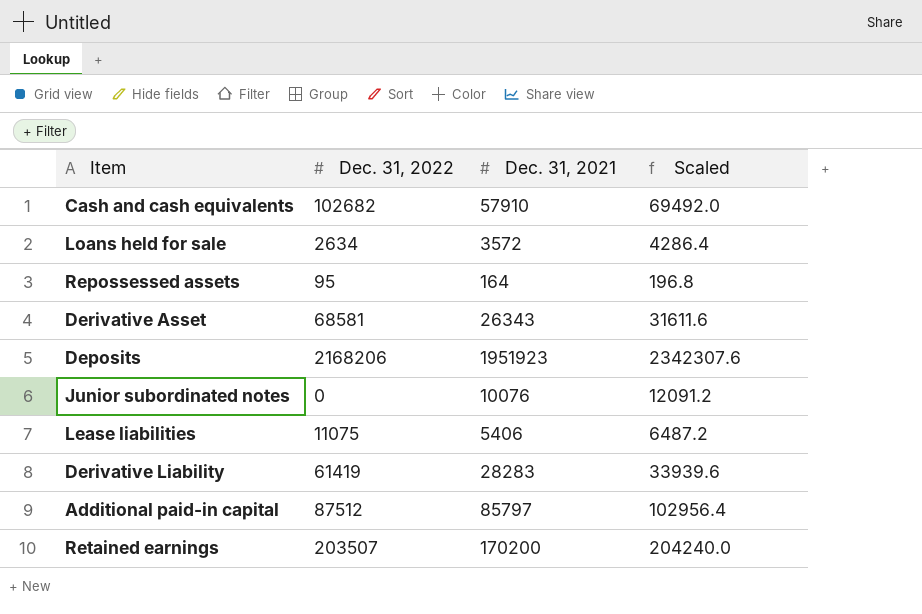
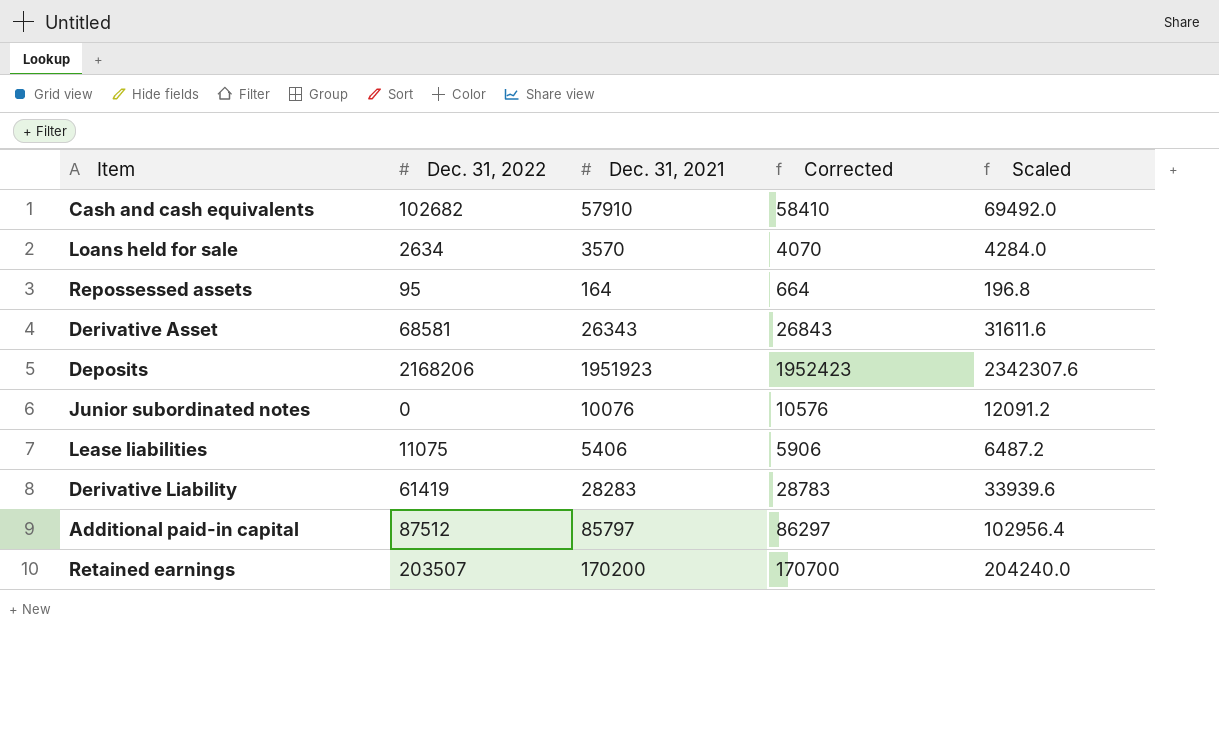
column Corrected | formula: none -> [Dec. 31, 2021] + 500
Loans held for sale | Dec. 31, 2021: 3572 -> 3570
Loans held for sale | Scaled: 4286.4 -> 4284.0

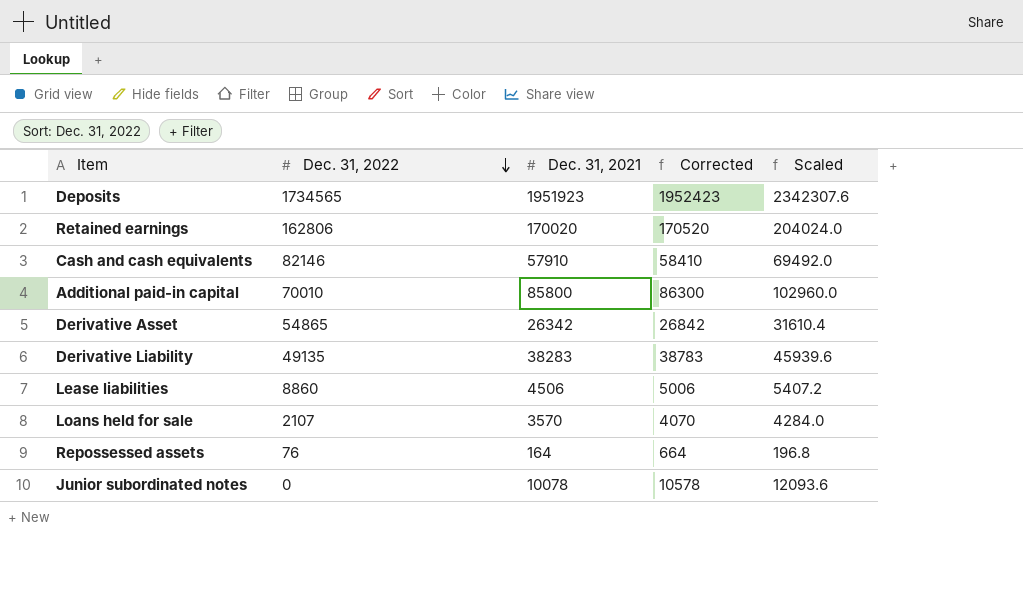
row order: none -> Dec. 31, 2022 descending
Deposits | Dec. 31, 2022: 2168206 -> 1734565
Retained earnings | Dec. 31, 2022: 203507 -> 162806
Retained earnings | Dec. 31, 2021: 170200 -> 170020
Retained earnings | Corrected: 170700 -> 170520
Retained earnings | Scaled: 204240.0 -> 204024.0
Cash and cash equivalents | Dec. 31, 2022: 102682 -> 82146
Additional paid-in capital | Dec. 31, 2022: 87512 -> 70010
Additional paid-in capital | Dec. 31, 2021: 85797 -> 85800
Additional paid-in capital | Corrected: 86297 -> 86300
Additional paid-in capital | Scaled: 102956.4 -> 102960.0
Derivative Asset | Dec. 31, 2022: 68581 -> 54865
Derivative Asset | Dec. 31, 2021: 26343 -> 26342
Derivative Asset | Corrected: 26843 -> 26842
Derivative Asset | Scaled: 31611.6 -> 31610.4
Derivative Liability | Dec. 31, 2022: 61419 -> 49135
Derivative Liability | Dec. 31, 2021: 28283 -> 38283
Derivative Liability | Corrected: 28783 -> 38783
Derivative Liability | Scaled: 33939.6 -> 45939.6
Lease liabilities | Dec. 31, 2022: 11075 -> 8860
Lease liabilities | Dec. 31, 2021: 5406 -> 4506
Lease liabilities | Corrected: 5906 -> 5006
Lease liabilities | Scaled: 6487.2 -> 5407.2
Loans held for sale | Dec. 31, 2022: 2634 -> 2107
Repossessed assets | Dec. 31, 2022: 95 -> 76
Junior subordinated notes | Dec. 31, 2021: 10076 -> 10078
Junior subordinated notes | Corrected: 10576 -> 10578
Junior subordinated notes | Scaled: 12091.2 -> 12093.6

